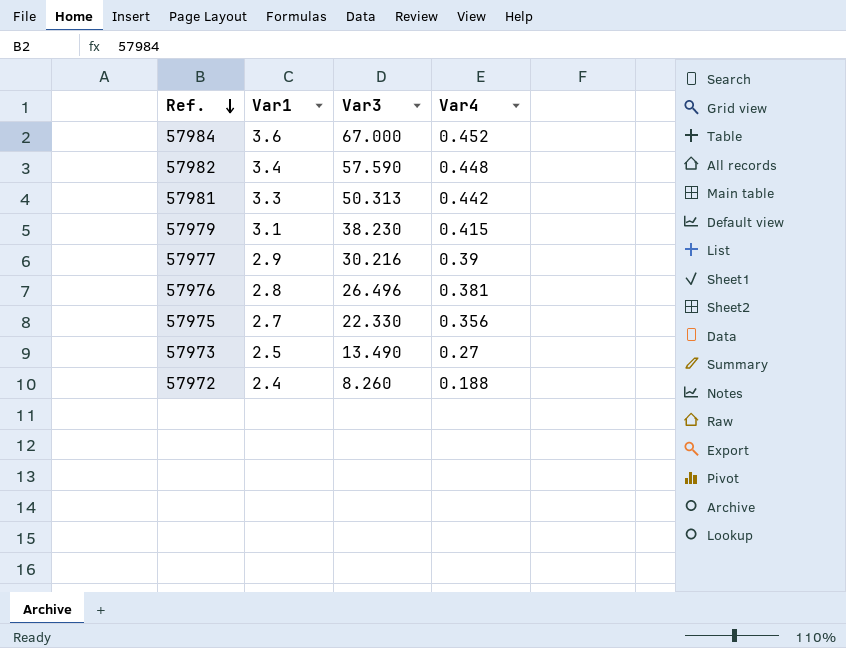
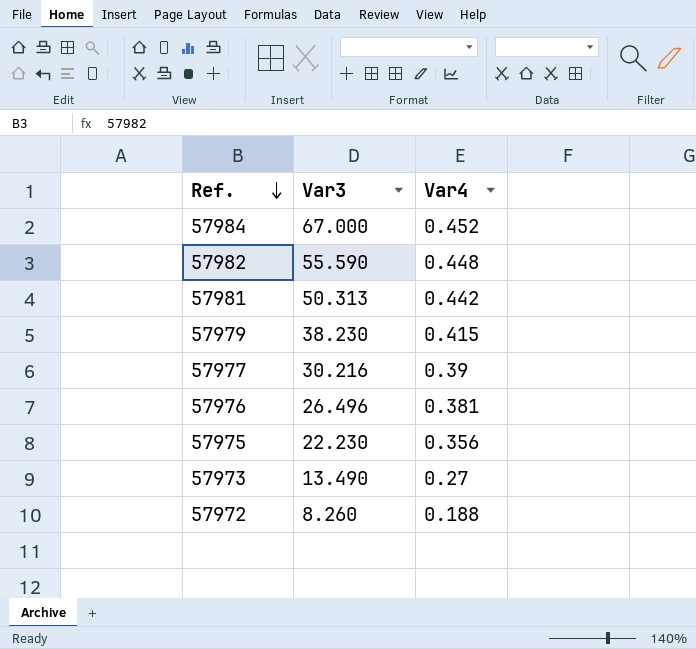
column Var1 | position: 2 -> none
57982 | Var3: 57.590 -> 55.590
57975 | Var3: 22.330 -> 22.230

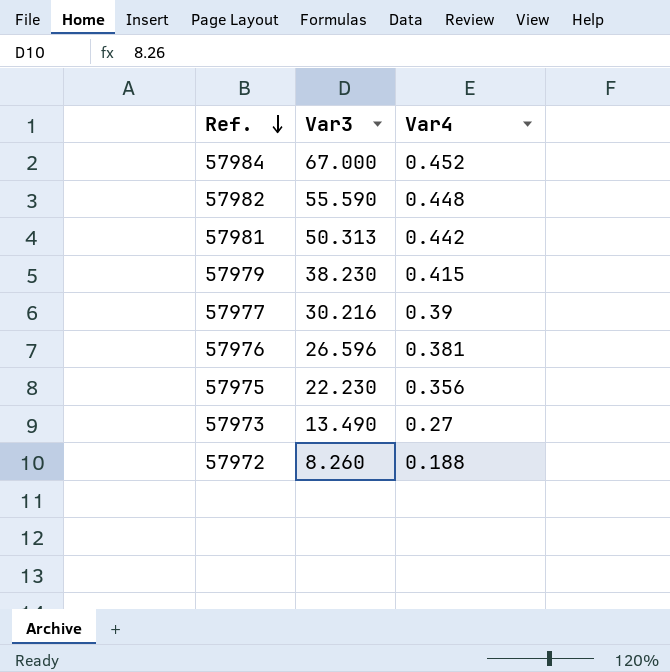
57976 | Var3: 26.496 -> 26.596

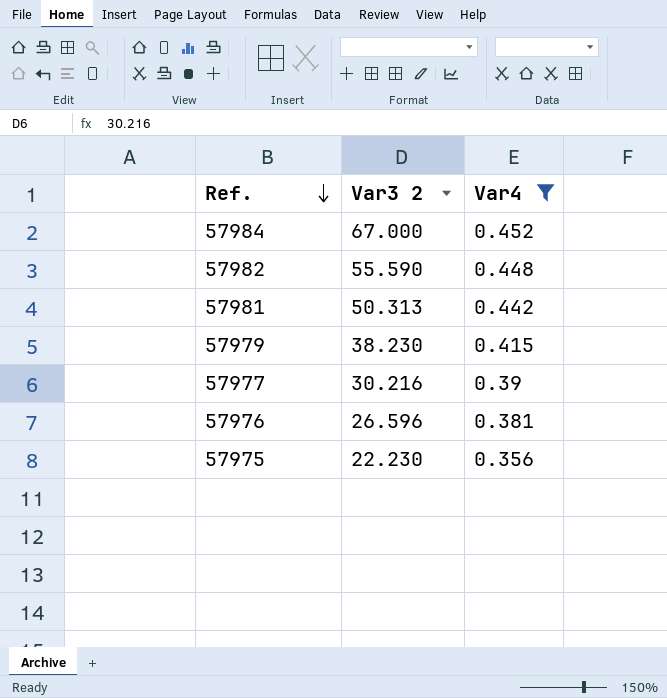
filter: none -> Var4 >= 0.356
column name: Var3 -> Var3 2

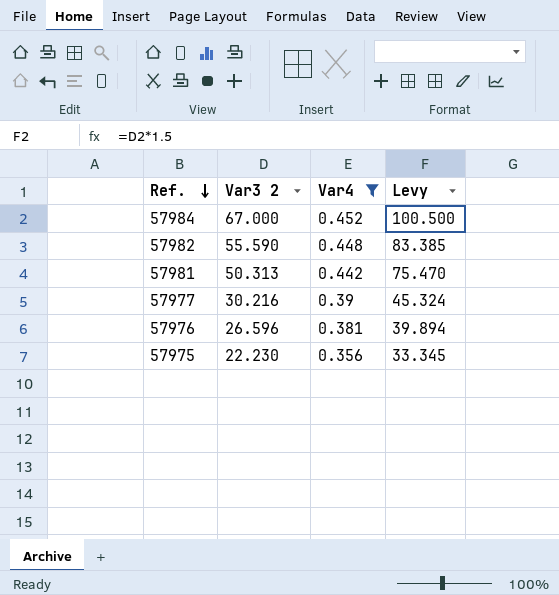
column Levy | formula: none -> [Var3 2] * 1.5
row 57979: 38.230 | 0.415 -> none

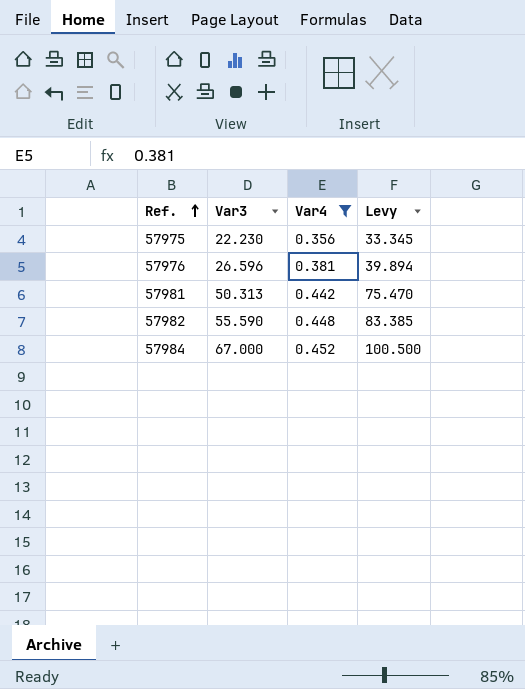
row order: Ref. descending -> Ref. ascending
column name: Var3 2 -> Var3
row 57977: 30.216 | 0.39 | 45.324 -> none

